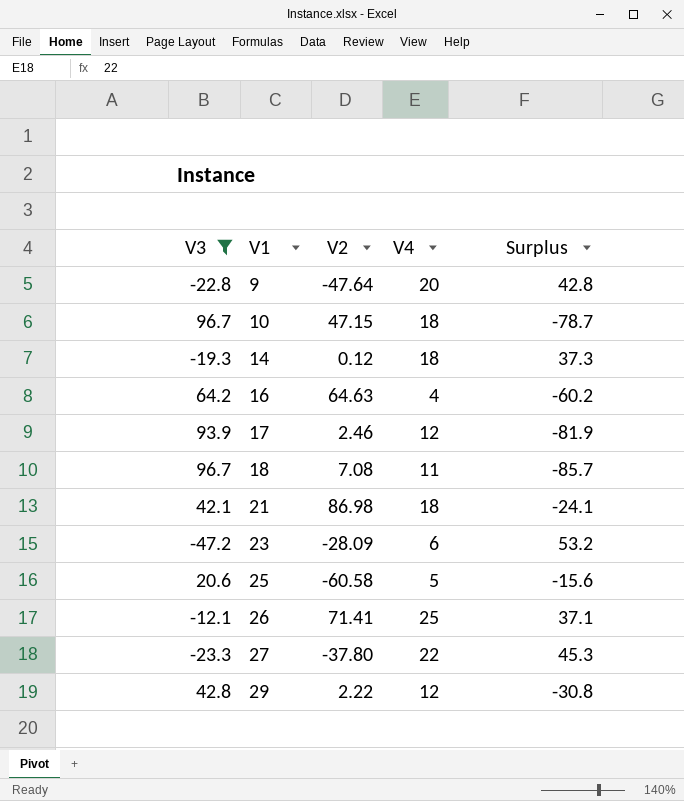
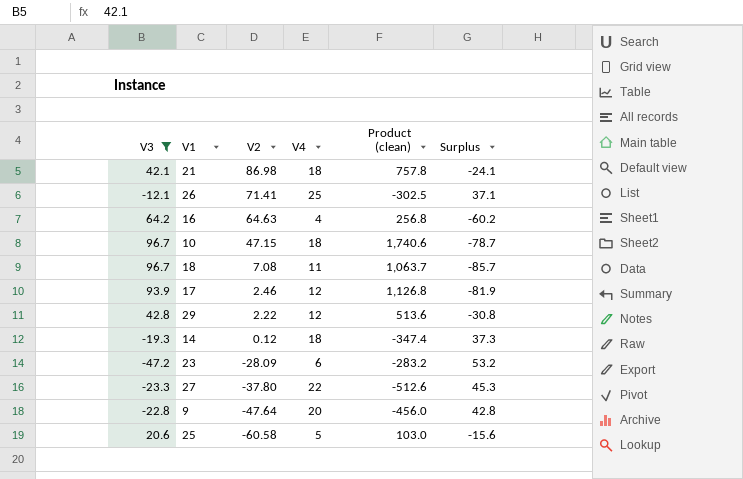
row order: V1 ascending -> V2 descending
column Product (clean) | formula: none -> [V3] * [V4]

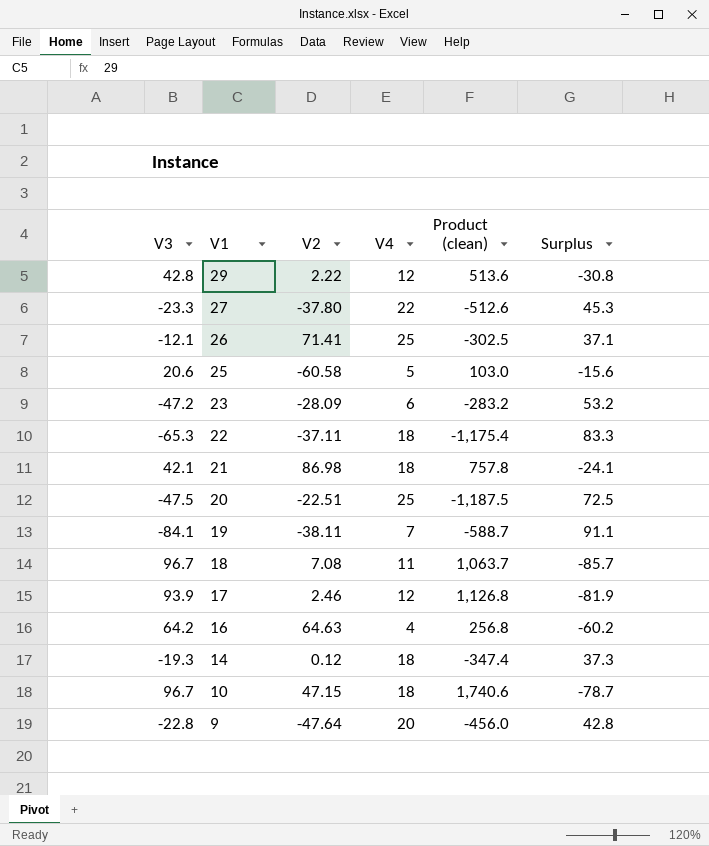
filter: V3 >= -47.2 -> none
row order: V2 descending -> V1 descending

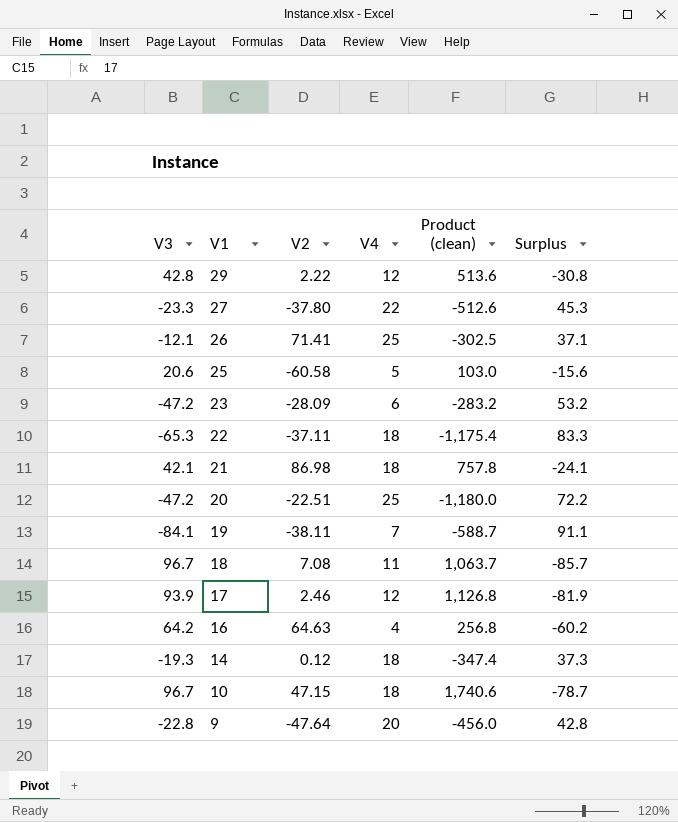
20 | V3: -47.5 -> -47.2
20 | Product (clean): -1,187.5 -> -1,180.0
20 | Surplus: 72.5 -> 72.2

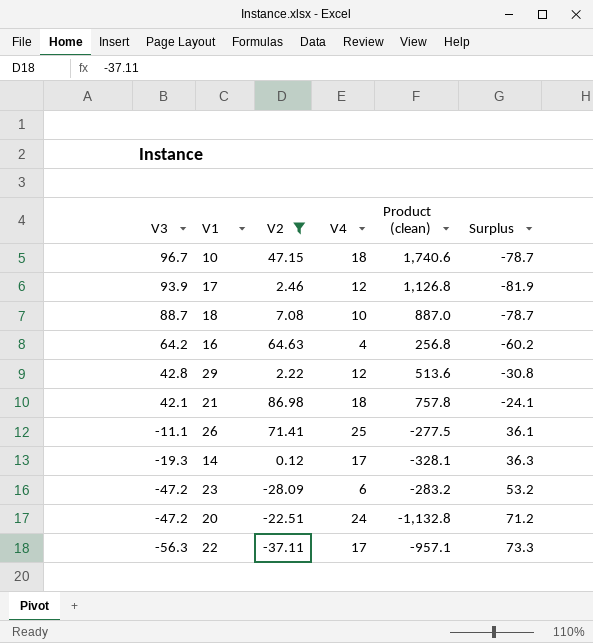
filter: none -> V2 >= -37.11
row order: V1 descending -> V3 descending
18 | V3: 96.7 -> 88.7
18 | V4: 11 -> 10
18 | Product (clean): 1,063.7 -> 887.0
18 | Surplus: -85.7 -> -78.7
26 | V3: -12.1 -> -11.1
26 | Product (clean): -302.5 -> -277.5
26 | Surplus: 37.1 -> 36.1
14 | V4: 18 -> 17
14 | Product (clean): -347.4 -> -328.1
14 | Surplus: 37.3 -> 36.3
20 | V4: 25 -> 24
20 | Product (clean): -1,180.0 -> -1,132.8
20 | Surplus: 72.2 -> 71.2
22 | V3: -65.3 -> -56.3
22 | V4: 18 -> 17
22 | Product (clean): -1,175.4 -> -957.1
22 | Surplus: 83.3 -> 73.3

